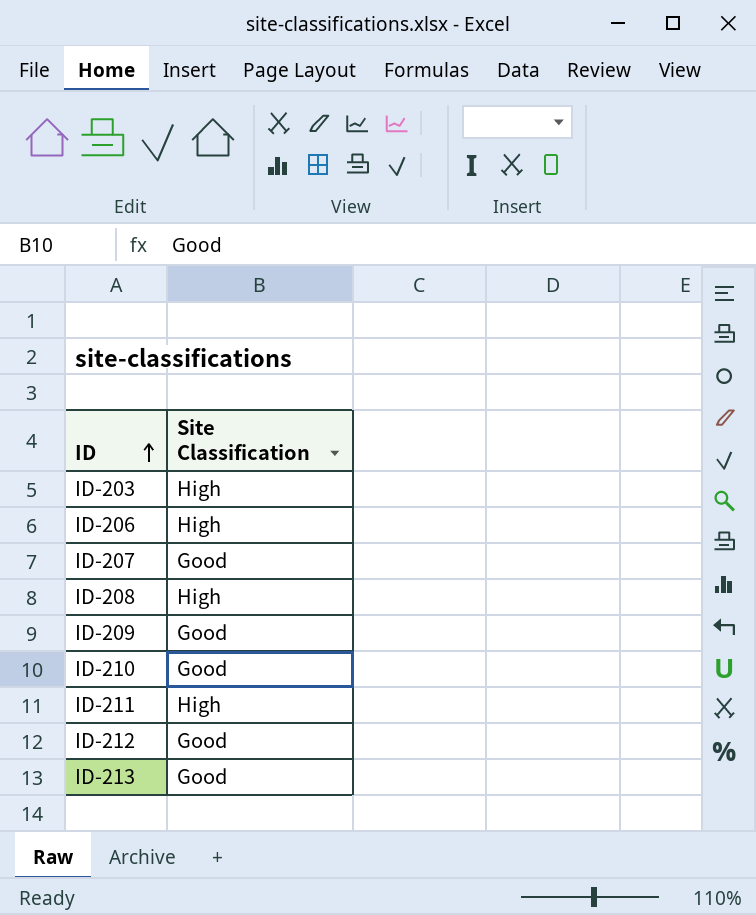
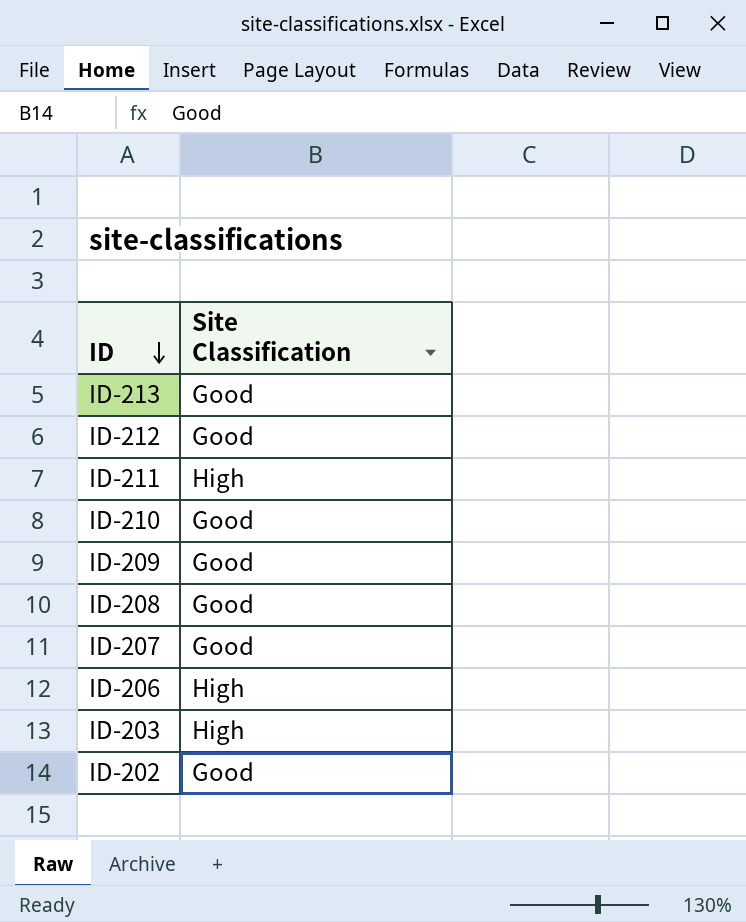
row order: ID ascending -> ID descending
ID-208 | Site Classification: High -> Good
row ID-202: none -> Good

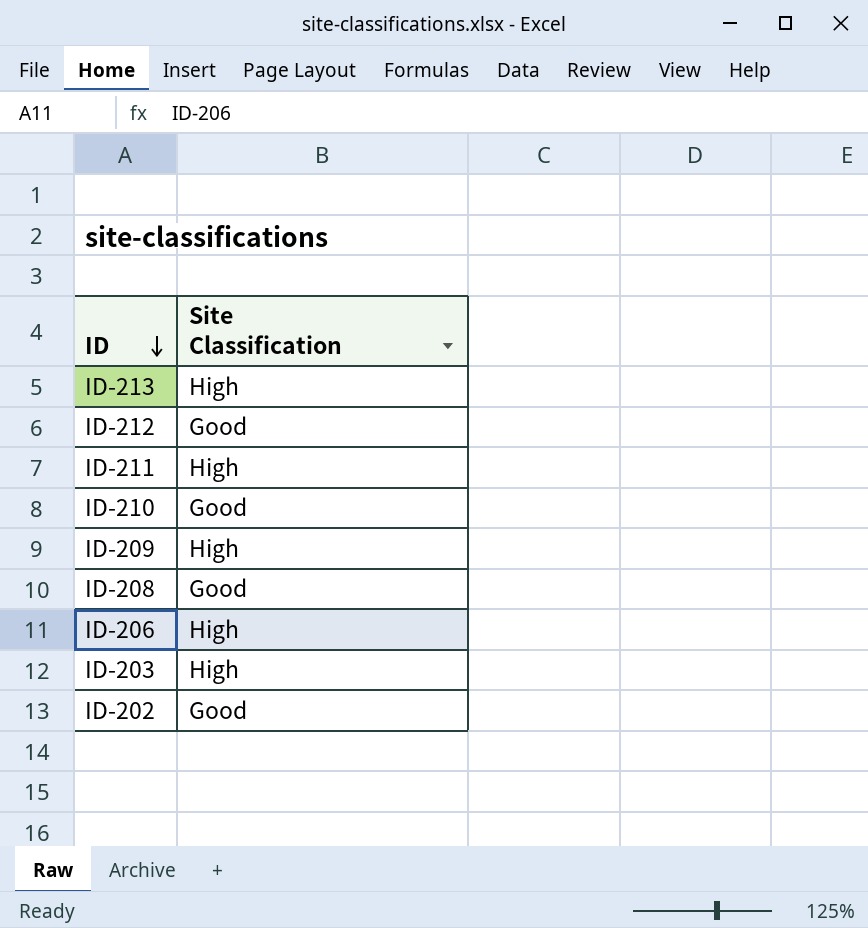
row ID-207: Good -> none
ID-213 | Site Classification: Good -> High
ID-209 | Site Classification: Good -> High

